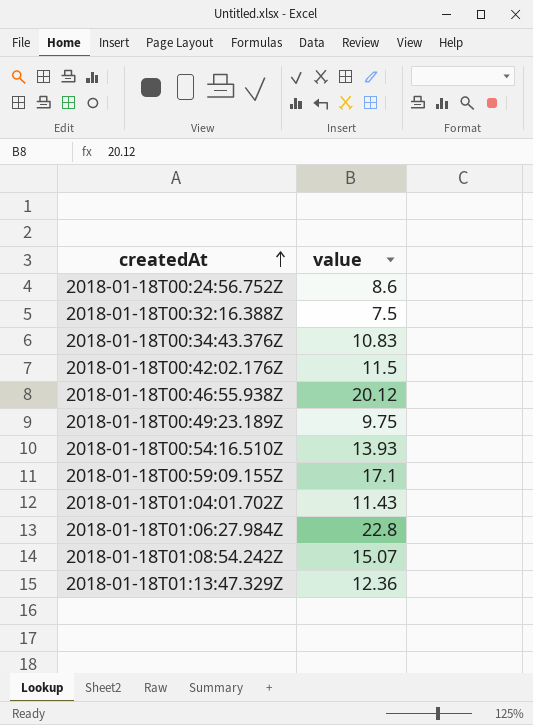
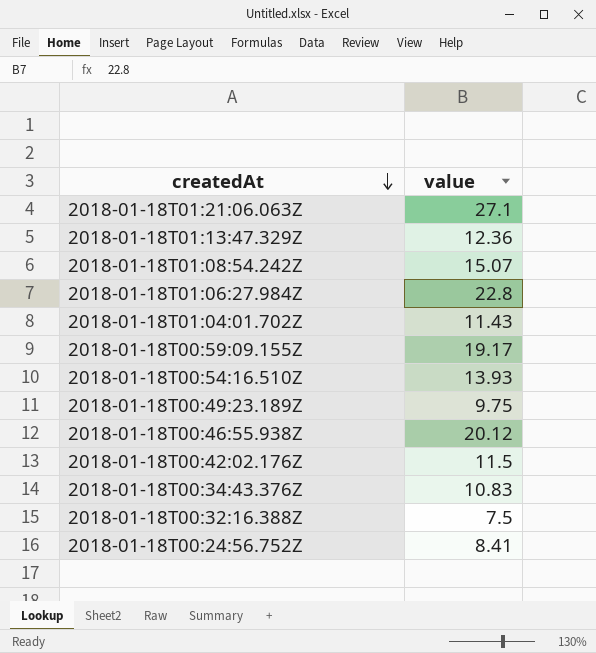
row order: createdAt ascending -> createdAt descending
row 2018-01-18T01:21:06.063Z: none -> 27.1
2018-01-18T00:59:09.155Z | value: 17.1 -> 19.17
2018-01-18T00:24:56.752Z | value: 8.6 -> 8.41

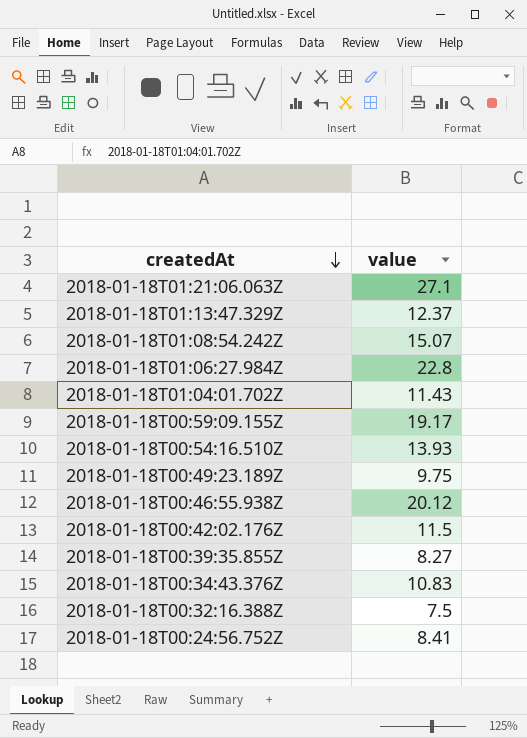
2018-01-18T01:13:47.329Z | value: 12.36 -> 12.37
row 2018-01-18T00:39:35.855Z: none -> 8.27

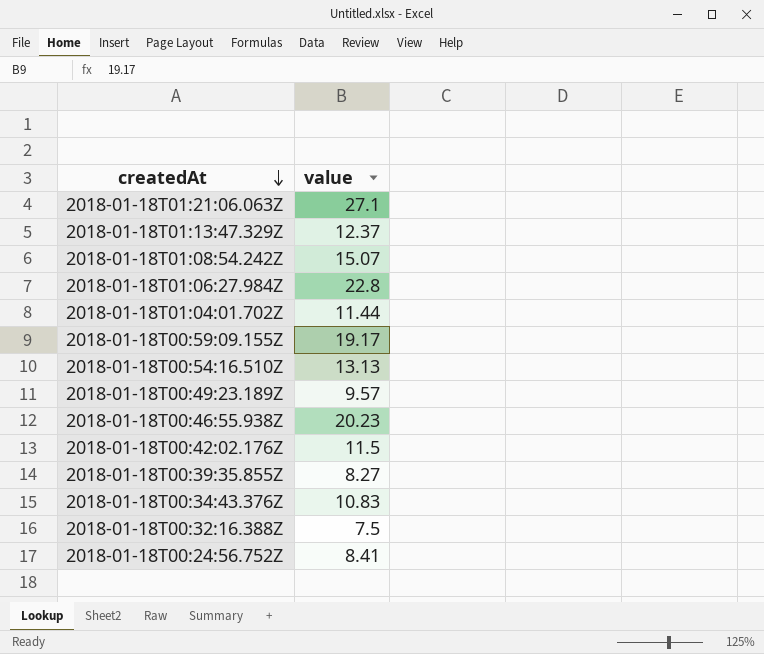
2018-01-18T01:04:01.702Z | value: 11.43 -> 11.44
2018-01-18T00:54:16.510Z | value: 13.93 -> 13.13
2018-01-18T00:49:23.189Z | value: 9.75 -> 9.57
2018-01-18T00:46:55.938Z | value: 20.12 -> 20.23

